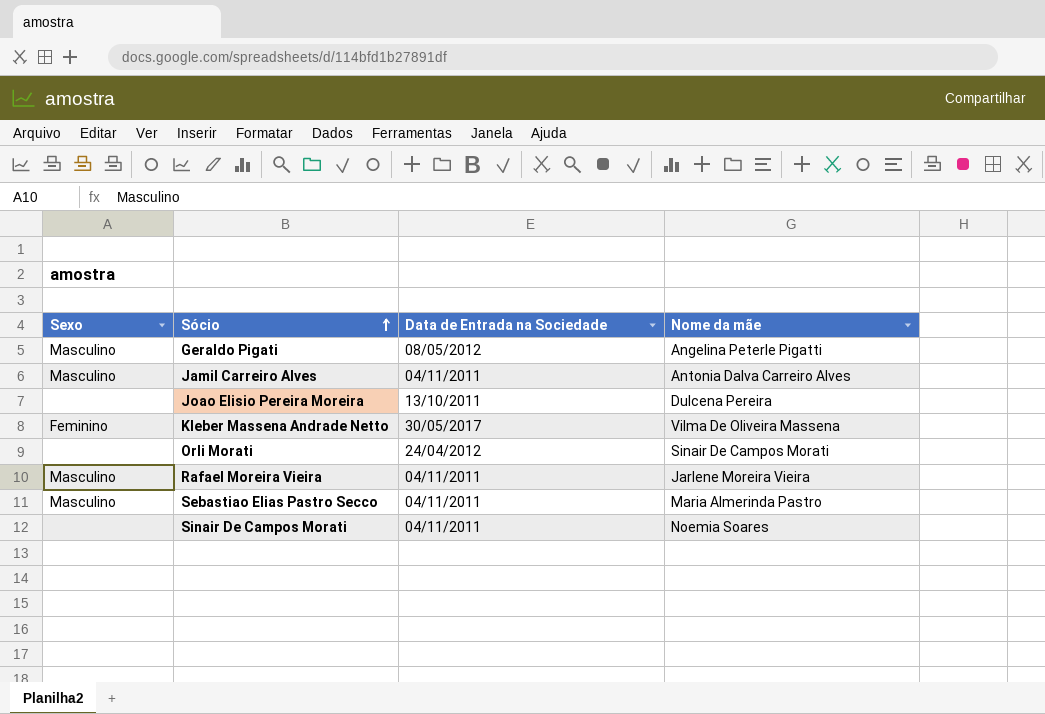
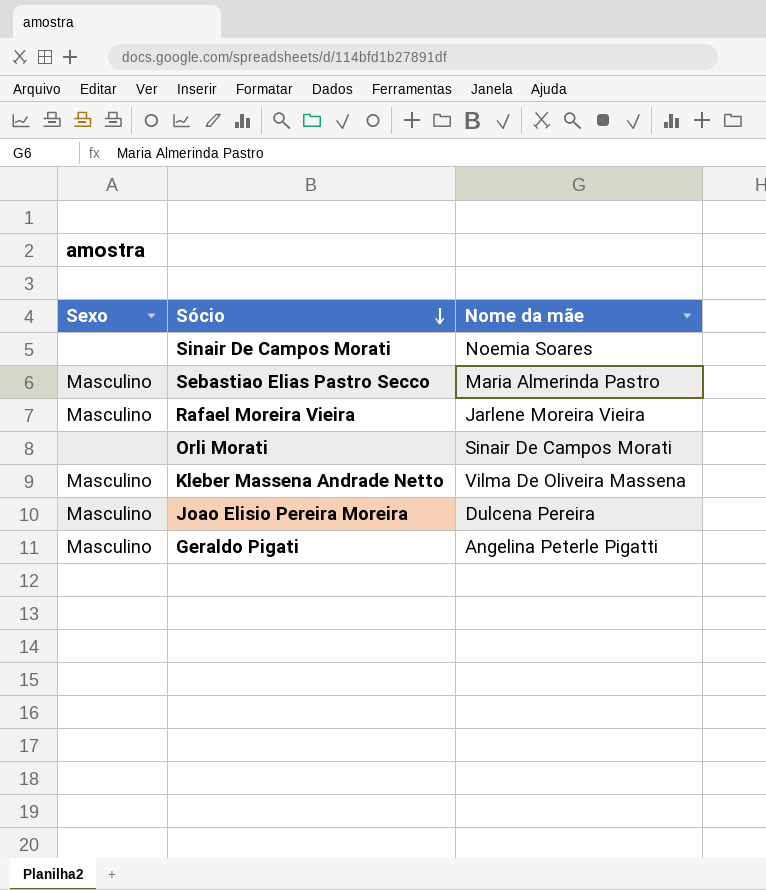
row order: Sócio ascending -> Sócio descending
column Data de Entrada na Sociedade | position: 3 -> none
row Jamil Carreiro Alves: Masculino | 04/11/2011 | Antonia Dalva Carreiro Alves -> none
Kleber Massena Andrade Netto | Sexo: Feminino -> Masculino
Joao Elisio Pereira Moreira | Sexo: none -> Masculino

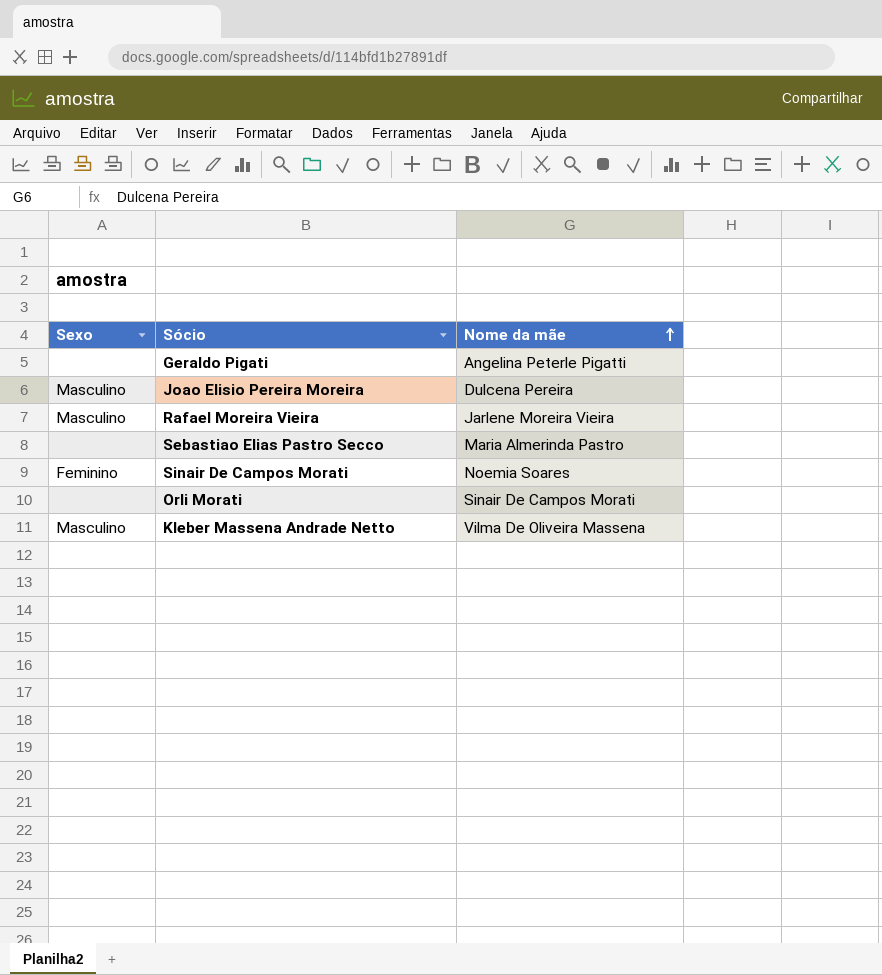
row order: Sócio descending -> Nome da mãe ascending
Geraldo Pigati | Sexo: Masculino -> none
Sebastiao Elias Pastro Secco | Sexo: Masculino -> none
Sinair De Campos Morati | Sexo: none -> Feminino

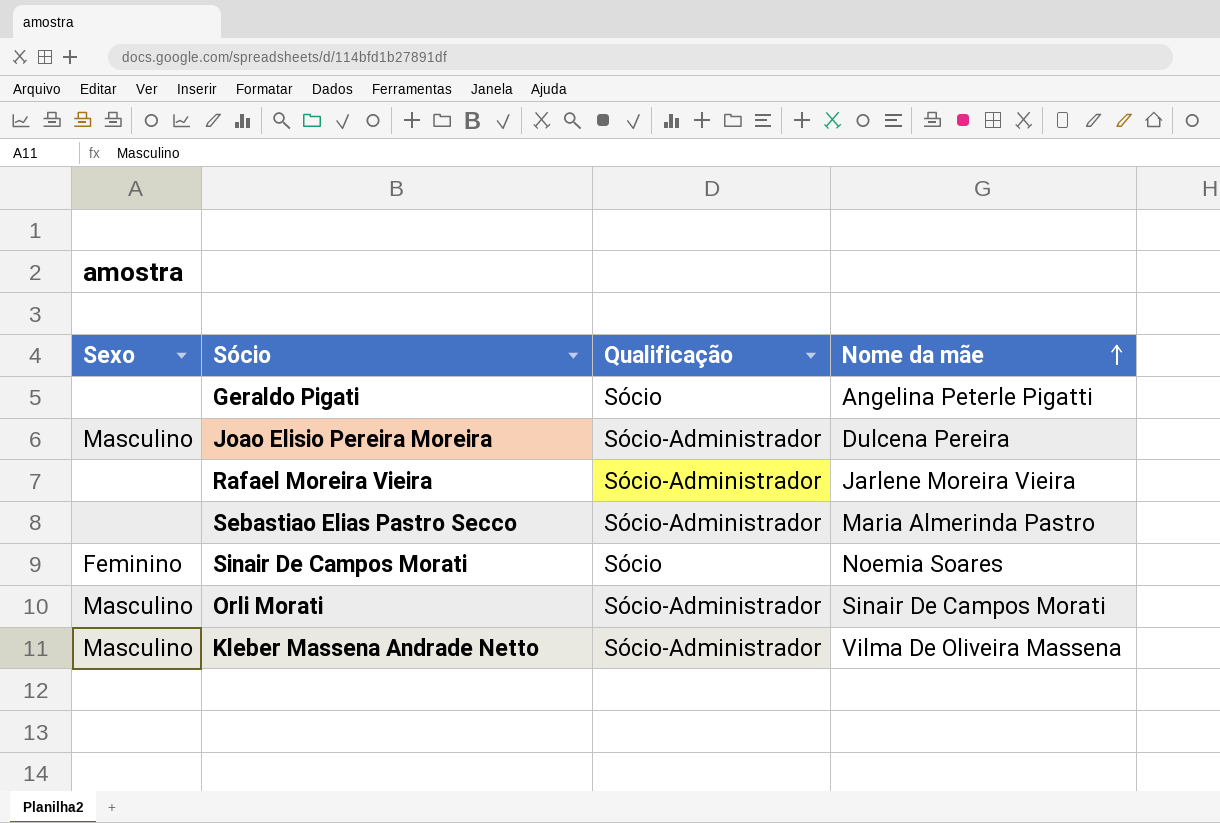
column Qualificação | position: none -> 3
Rafael Moreira Vieira | Sexo: Masculino -> none
Orli Morati | Sexo: none -> Masculino

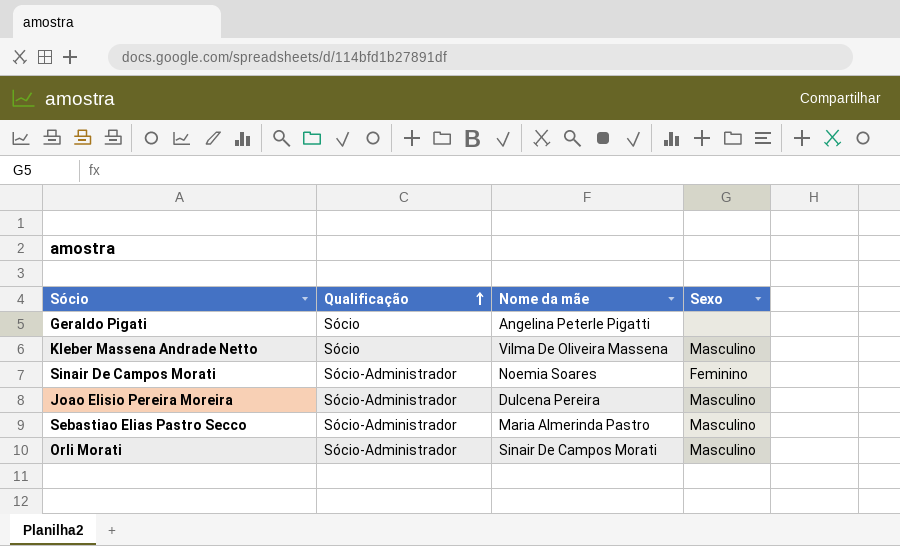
row order: Nome da mãe ascending -> Qualificação ascending
column Sexo | position: 1 -> 4
row Rafael Moreira Vieira: none | Sócio-Administrador | Jarlene Moreira Vieira -> none
Kleber Massena Andrade Netto | Qualificação: Sócio-Administrador -> Sócio
Sinair De Campos Morati | Qualificação: Sócio -> Sócio-Administrador
Sebastiao Elias Pastro Secco | Sexo: none -> Masculino

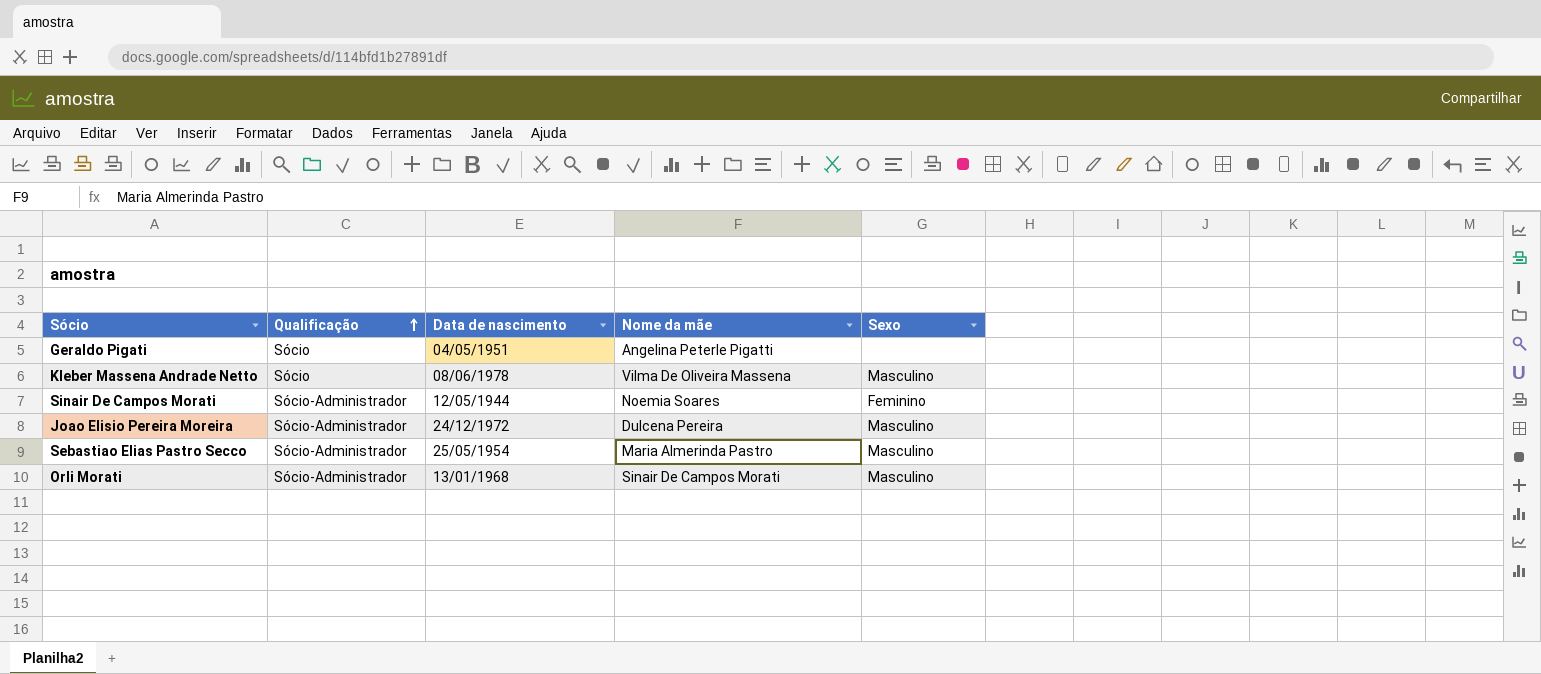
column Data de nascimento | position: none -> 3

